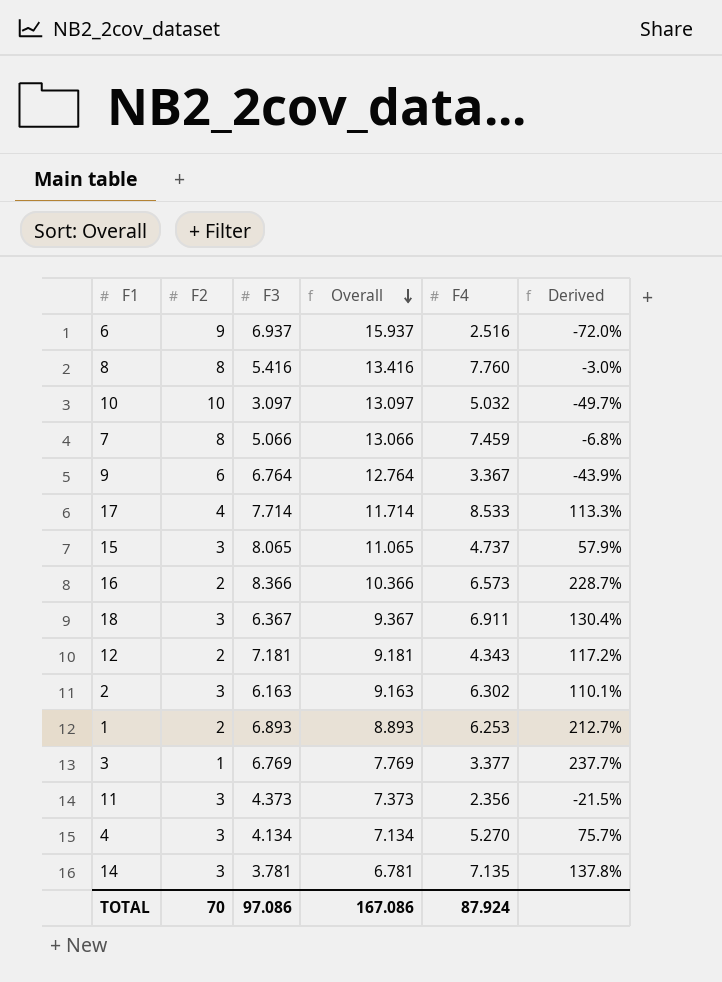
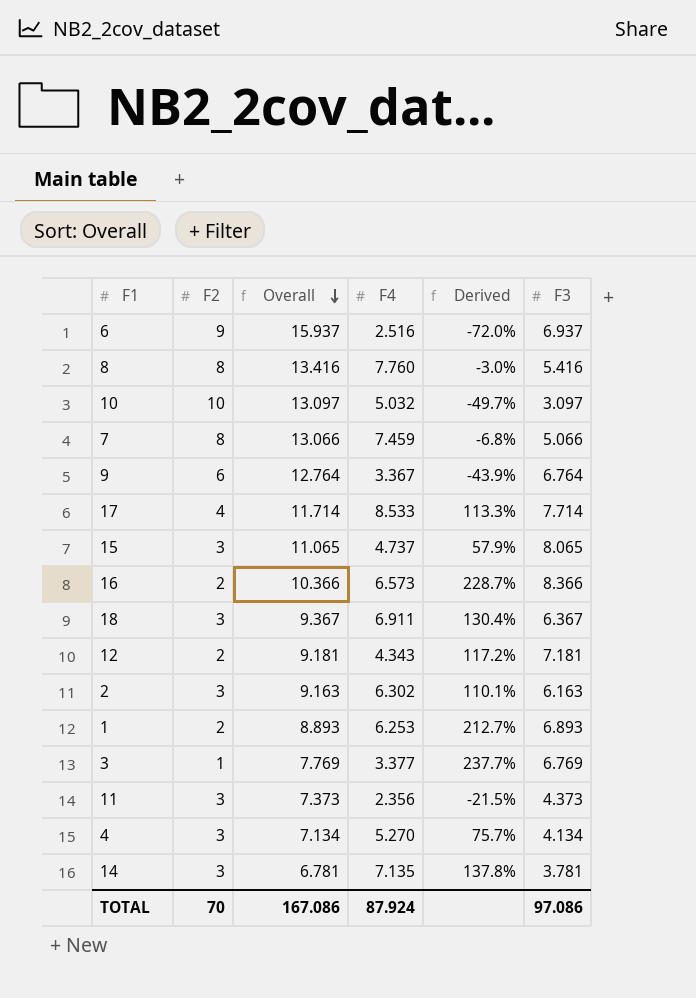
column F3 | position: 3 -> 6

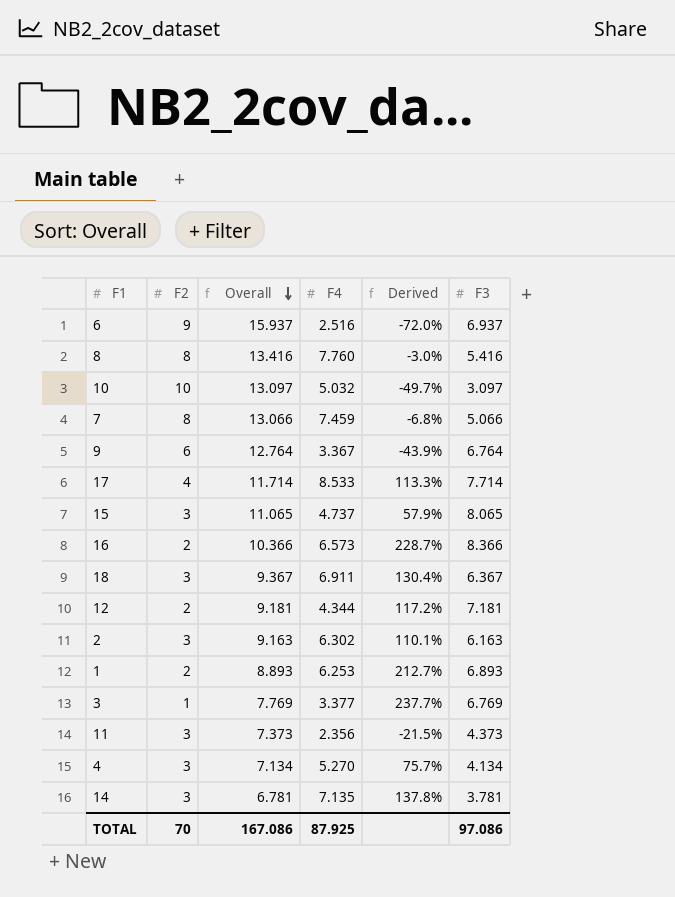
12 | F4: 4.343 -> 4.344
TOTAL | F4: 87.924 -> 87.925

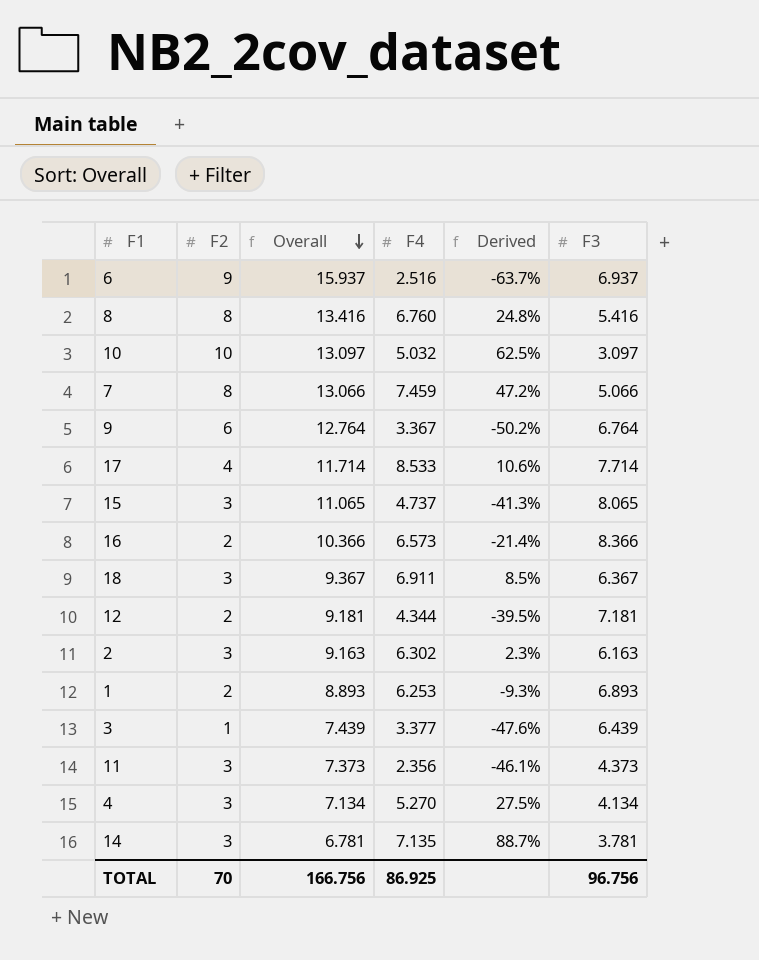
column Derived | formula: ([F4] - [F2]) / [F2] -> ([F4] - [F3]) / [F3]
8 | F4: 7.760 -> 6.760
3 | Overall: 7.769 -> 7.439
3 | F3: 6.769 -> 6.439
TOTAL | Overall: 167.086 -> 166.756
TOTAL | F4: 87.925 -> 86.925
TOTAL | F3: 97.086 -> 96.756

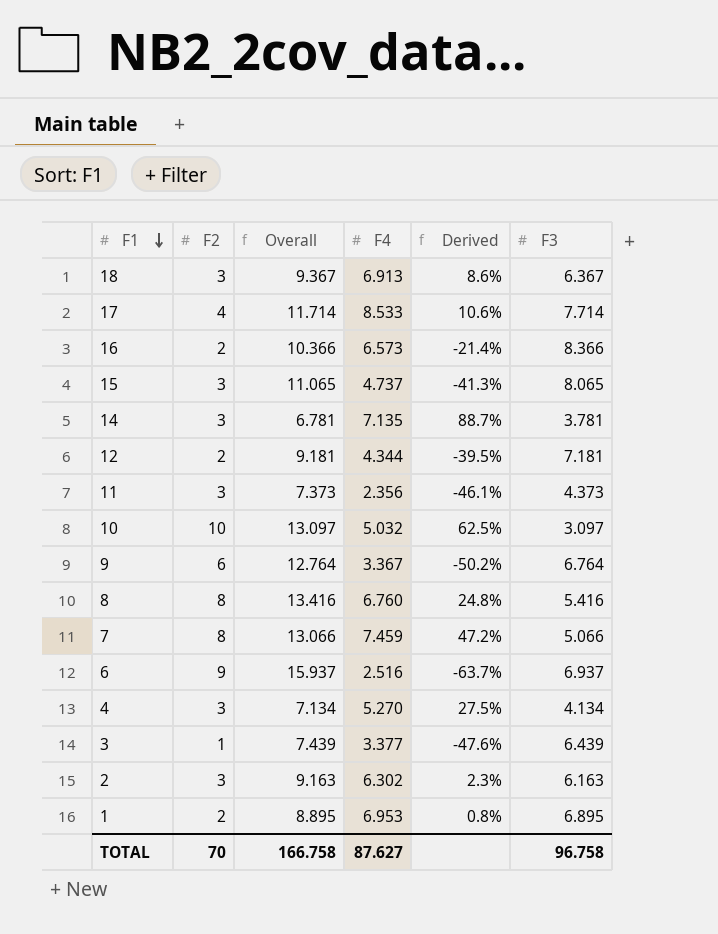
row order: Overall descending -> F1 descending
18 | F4: 6.911 -> 6.913
18 | Derived: 8.5% -> 8.6%
1 | Overall: 8.893 -> 8.895
1 | F4: 6.253 -> 6.953
1 | Derived: -9.3% -> 0.8%
1 | F3: 6.893 -> 6.895
TOTAL | Overall: 166.756 -> 166.758
TOTAL | F4: 86.925 -> 87.627
TOTAL | F3: 96.756 -> 96.758

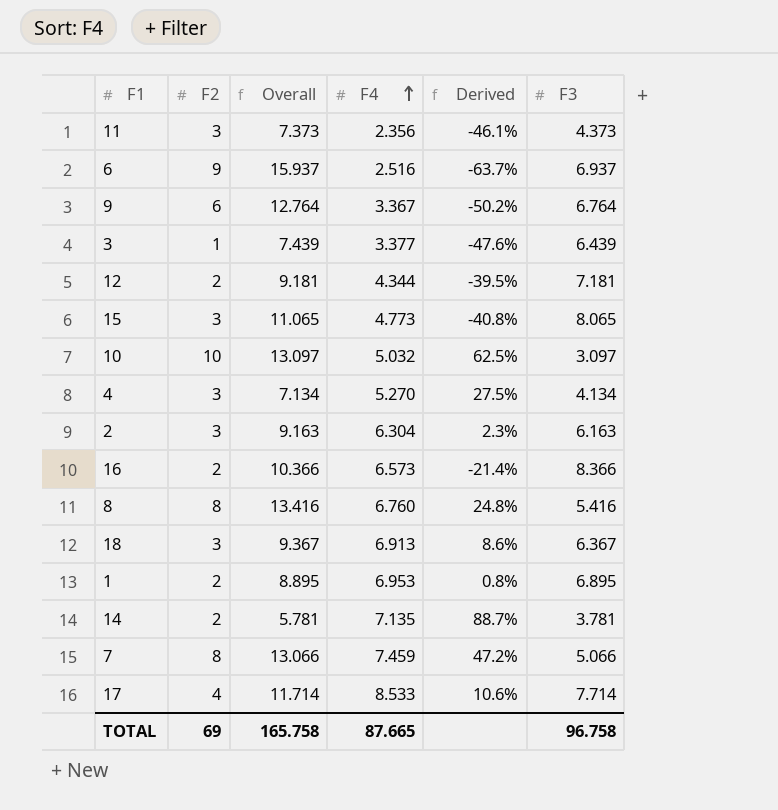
row order: F1 descending -> F4 ascending
15 | F4: 4.737 -> 4.773
15 | Derived: -41.3% -> -40.8%
2 | F4: 6.302 -> 6.304
14 | F2: 3 -> 2
14 | Overall: 6.781 -> 5.781
TOTAL | F2: 70 -> 69
TOTAL | Overall: 166.758 -> 165.758
TOTAL | F4: 87.627 -> 87.665

